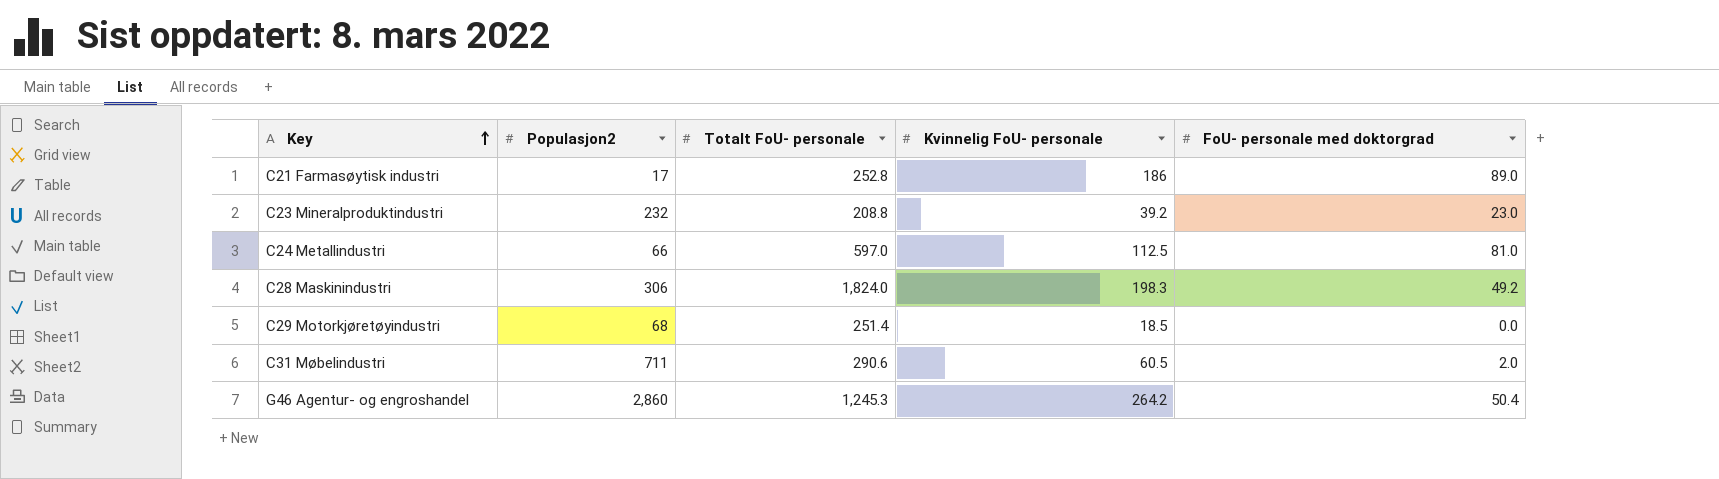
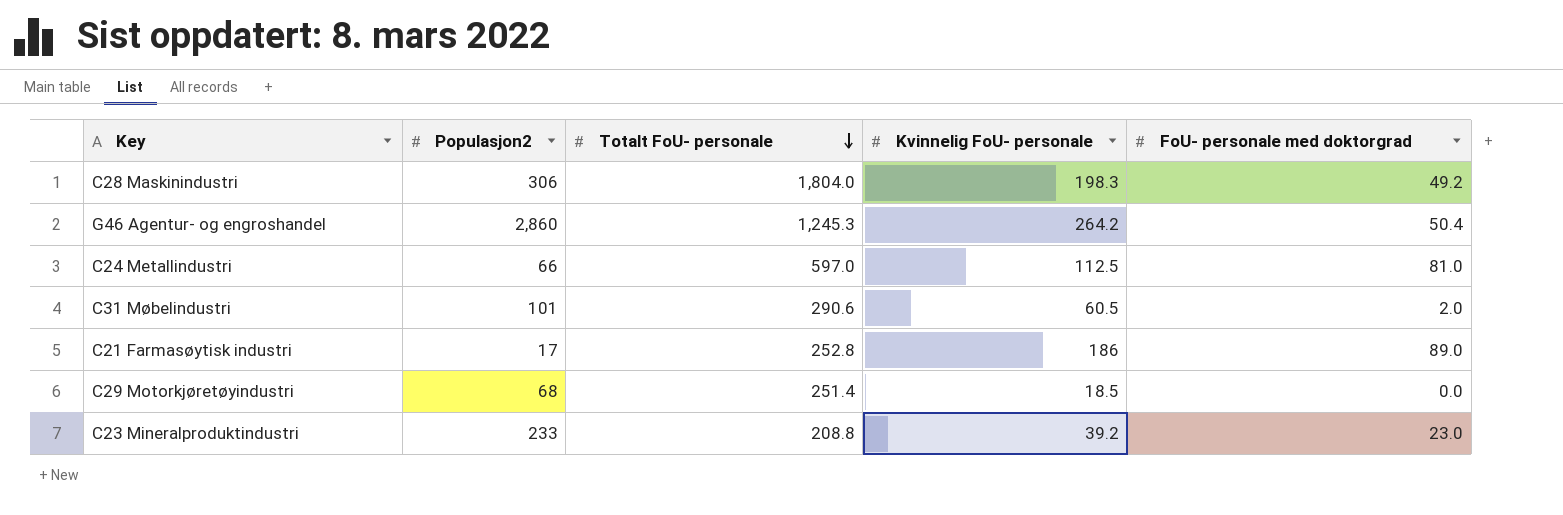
row order: Key ascending -> Totalt FoU- personale descending
C28 Maskinindustri | Totalt FoU- personale: 1,824.0 -> 1,804.0
C31 Møbelindustri | Populasjon2: 711 -> 101
C23 Mineralproduktindustri | Populasjon2: 232 -> 233

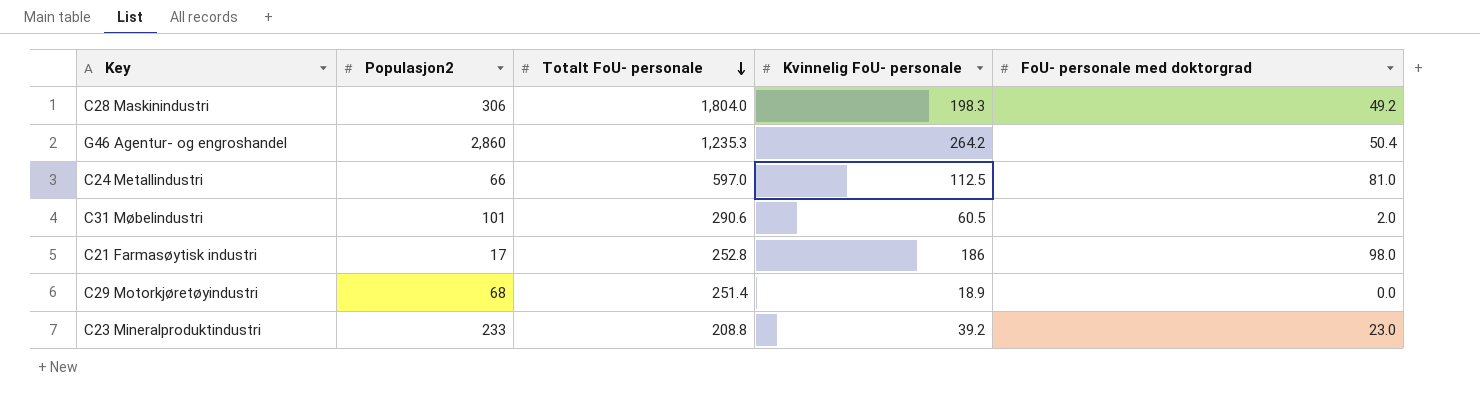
G46 Agentur- og engroshandel | Totalt FoU- personale: 1,245.3 -> 1,235.3
C21 Farmasøytisk industri | FoU- personale med doktorgrad: 89.0 -> 98.0
C29 Motorkjøretøyindustri | Kvinnelig FoU- personale: 18.5 -> 18.9

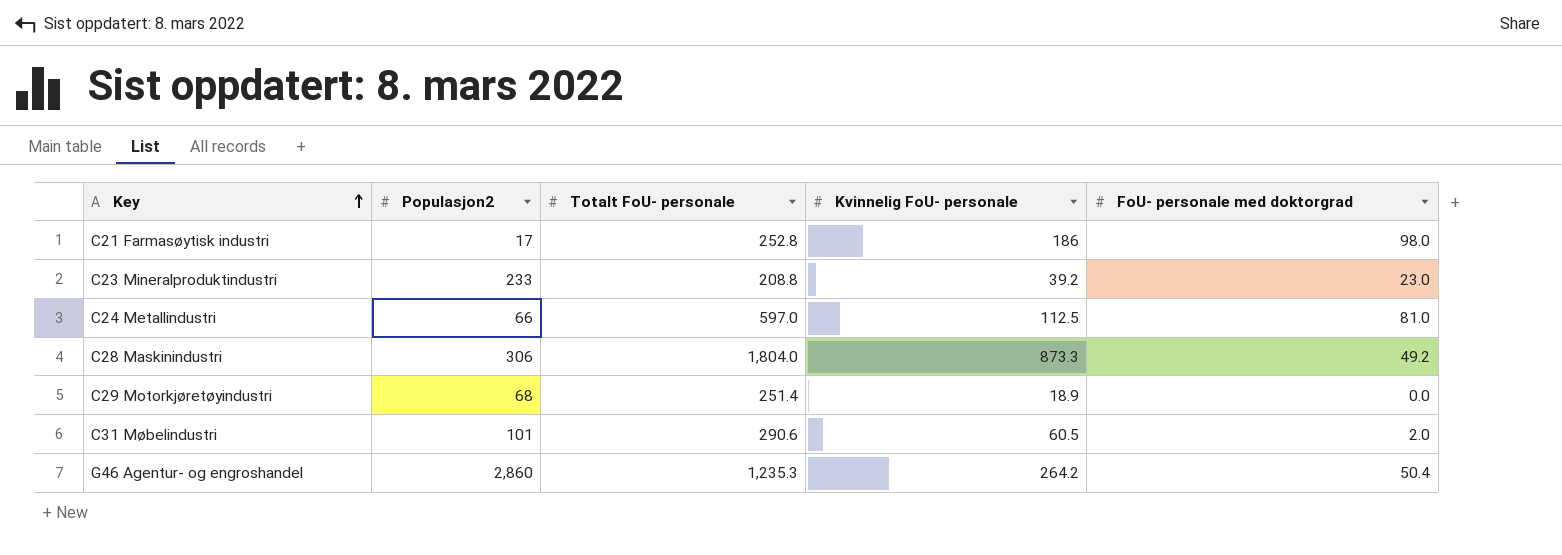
row order: Totalt FoU- personale descending -> Key ascending
C28 Maskinindustri | Kvinnelig FoU- personale: 198.3 -> 873.3

